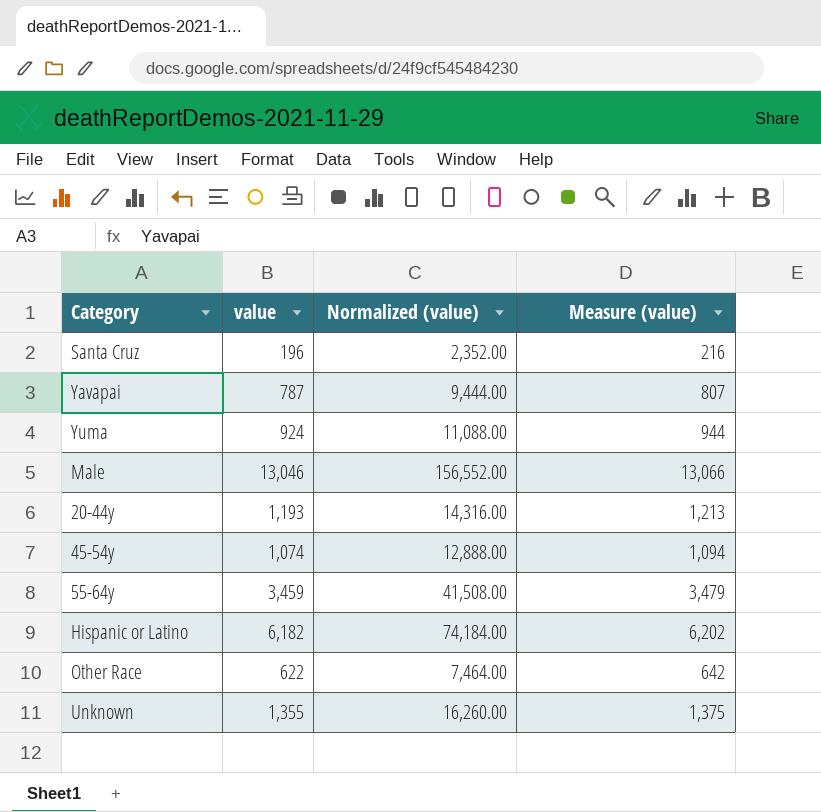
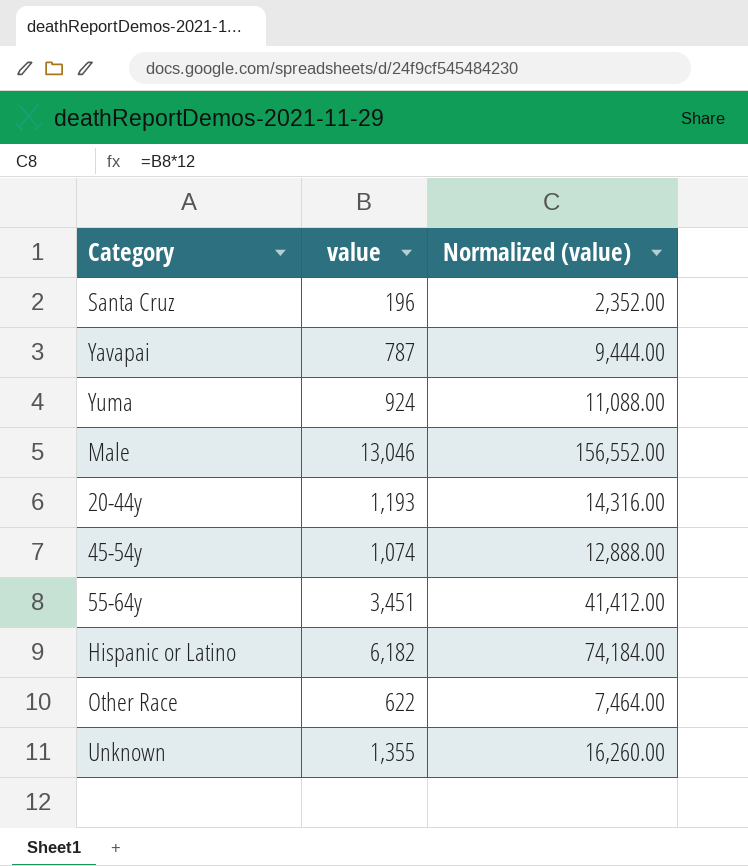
column Measure (value) | formula: [value] + 20 -> none
55-64y | value: 3,459 -> 3,451
55-64y | Normalized (value): 41,508.00 -> 41,412.00

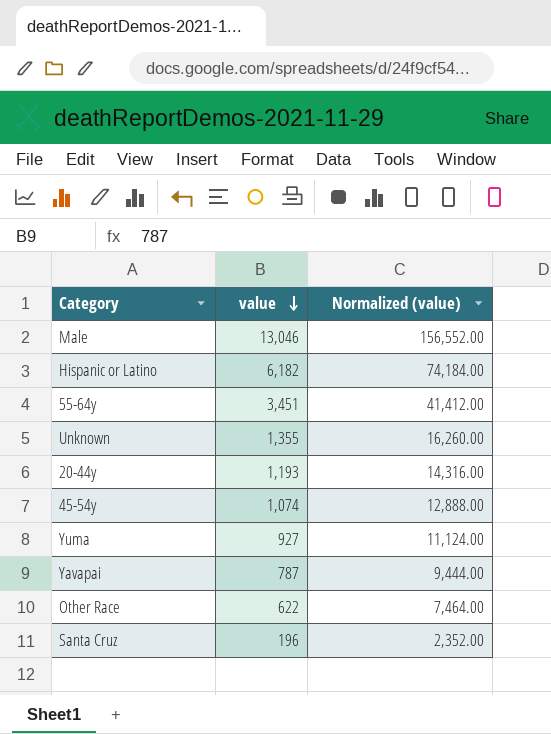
row order: none -> value descending
Yuma | value: 924 -> 927
Yuma | Normalized (value): 11,088.00 -> 11,124.00

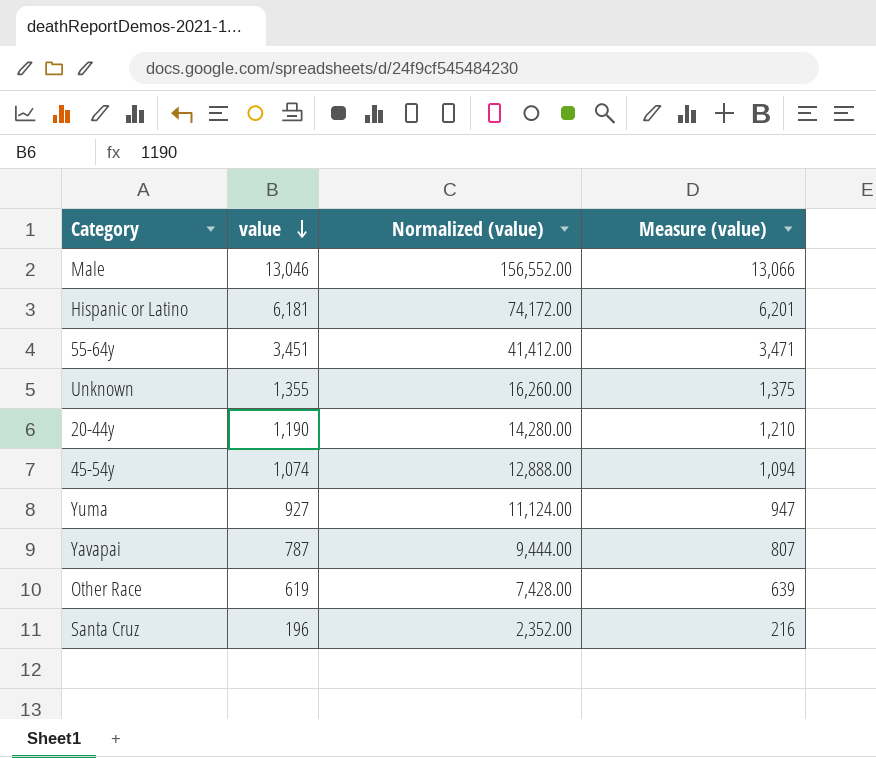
column Measure (value) | formula: none -> [value] + 20
Hispanic or Latino | value: 6,182 -> 6,181
Hispanic or Latino | Normalized (value): 74,184.00 -> 74,172.00
20-44y | value: 1,193 -> 1,190
20-44y | Normalized (value): 14,316.00 -> 14,280.00
Other Race | value: 622 -> 619
Other Race | Normalized (value): 7,464.00 -> 7,428.00

